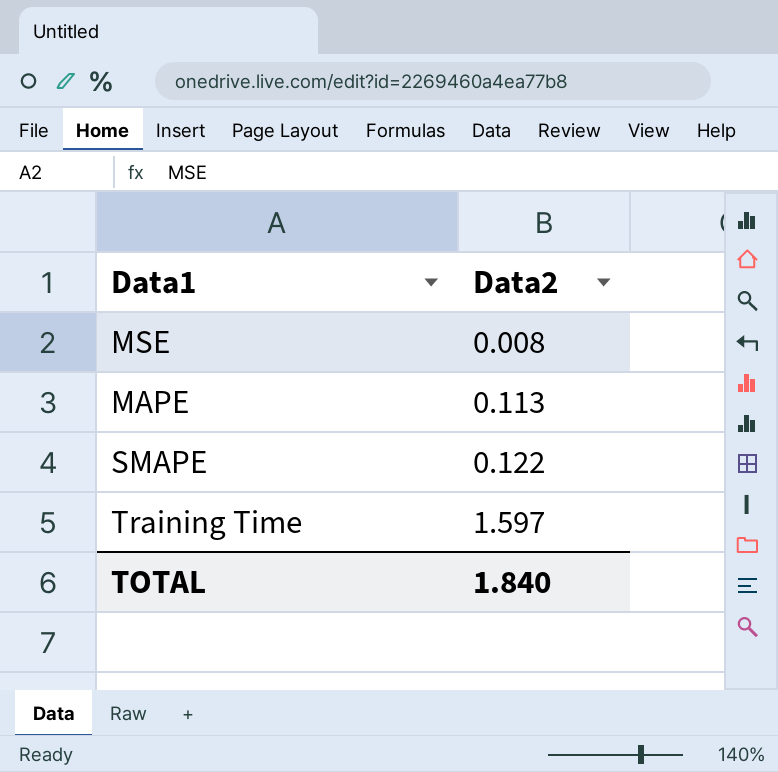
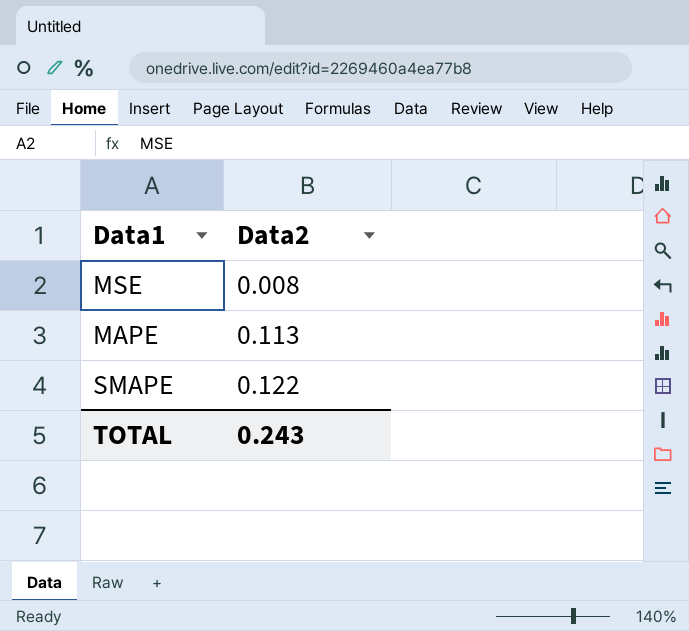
row Training Time: 1.597 -> none
TOTAL | Data2: 1.840 -> 0.243

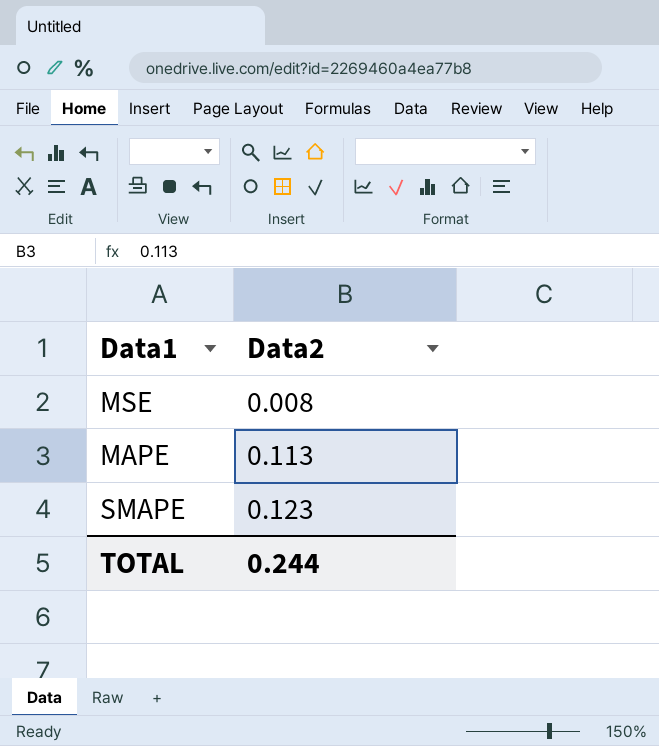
SMAPE | Data2: 0.122 -> 0.123
TOTAL | Data2: 0.243 -> 0.244

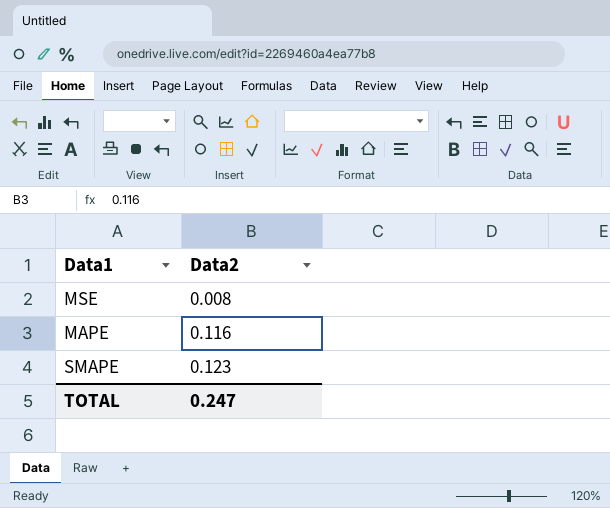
MAPE | Data2: 0.113 -> 0.116
TOTAL | Data2: 0.244 -> 0.247

